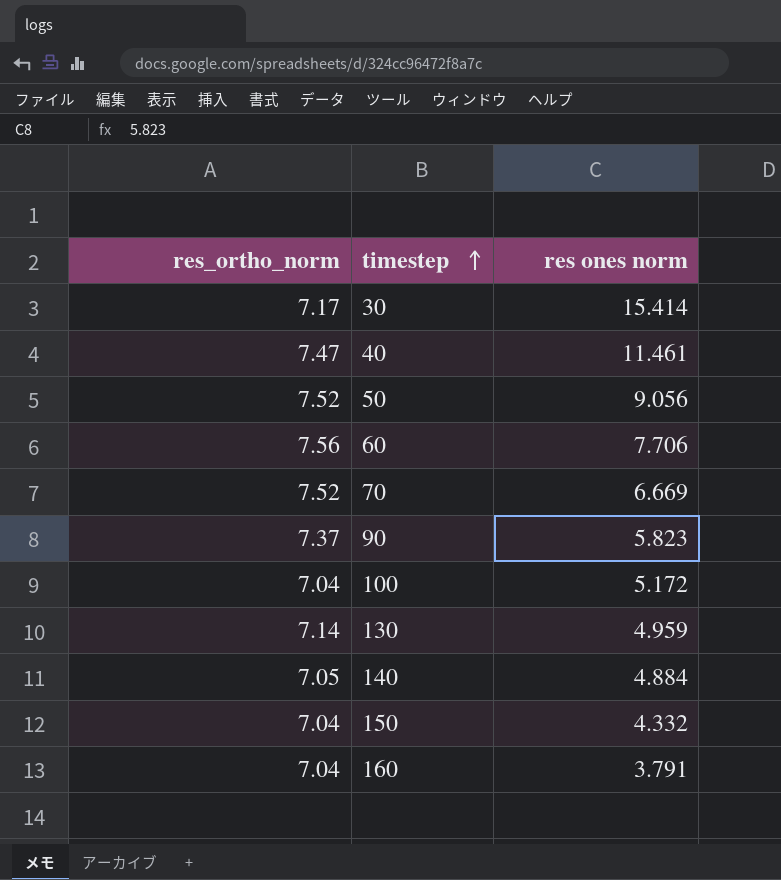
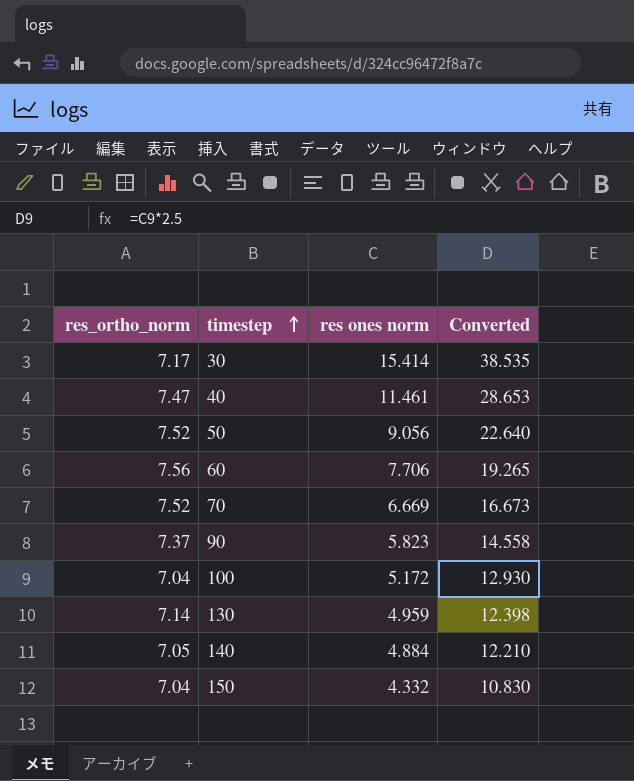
column Converted | formula: none -> [res ones norm] * 2.5
row 160: 7.04 | 3.791 -> none

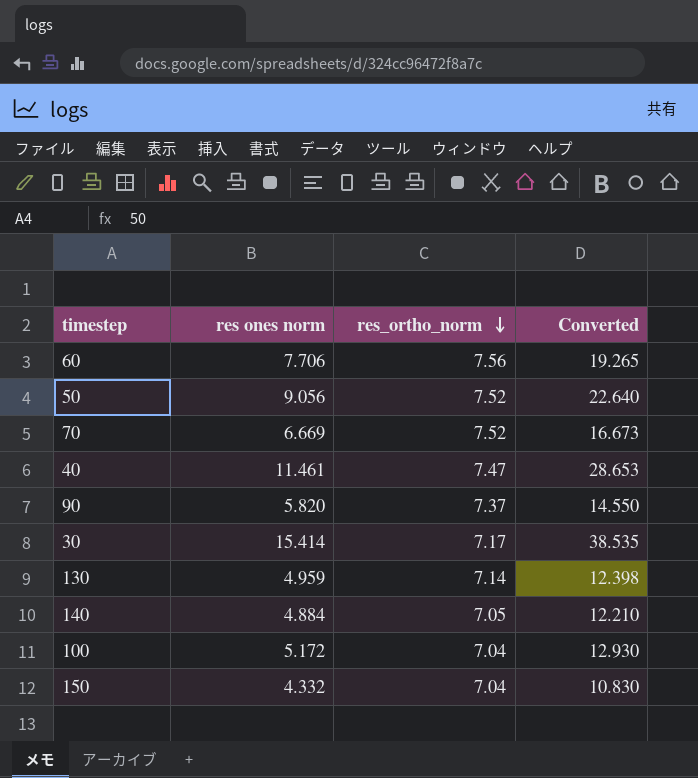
row order: timestep ascending -> res_ortho_norm descending
column res_ortho_norm | position: 1 -> 3
90 | res ones norm: 5.823 -> 5.820
90 | Converted: 14.558 -> 14.550

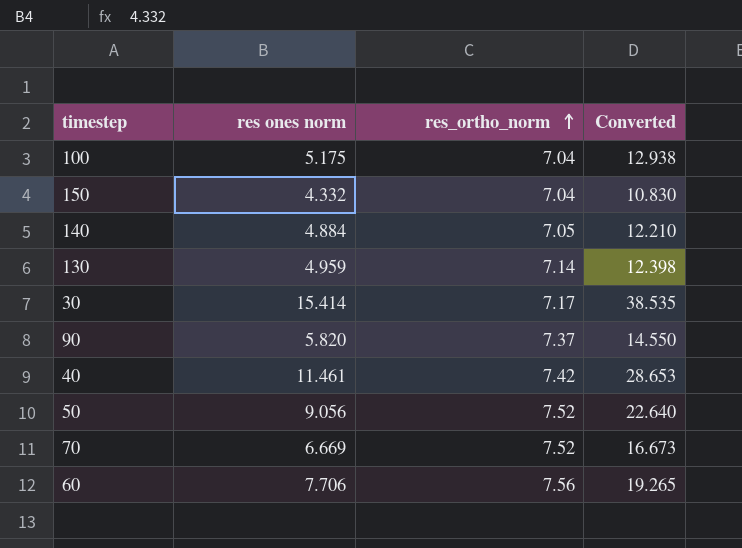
row order: res_ortho_norm descending -> res_ortho_norm ascending
100 | res ones norm: 5.172 -> 5.175
100 | Converted: 12.930 -> 12.938
40 | res_ortho_norm: 7.47 -> 7.42

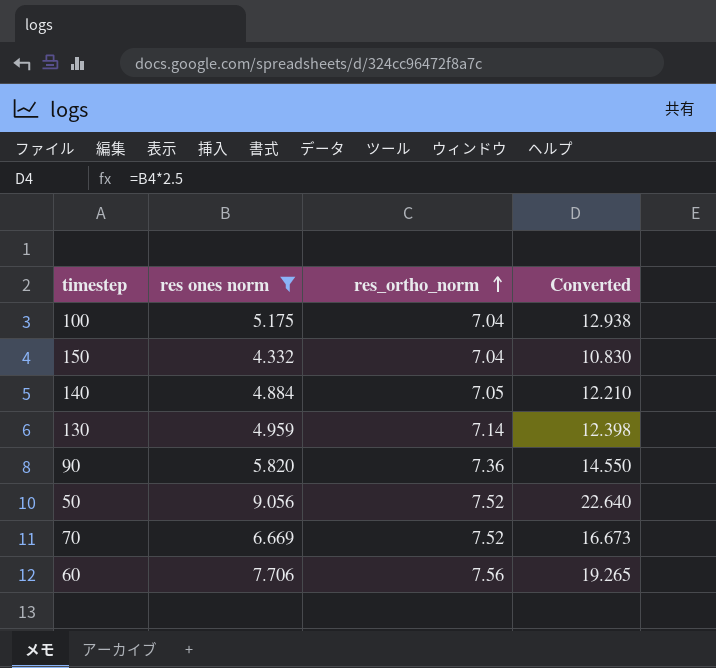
filter: none -> res ones norm <= 9.056
90 | res_ortho_norm: 7.37 -> 7.36

